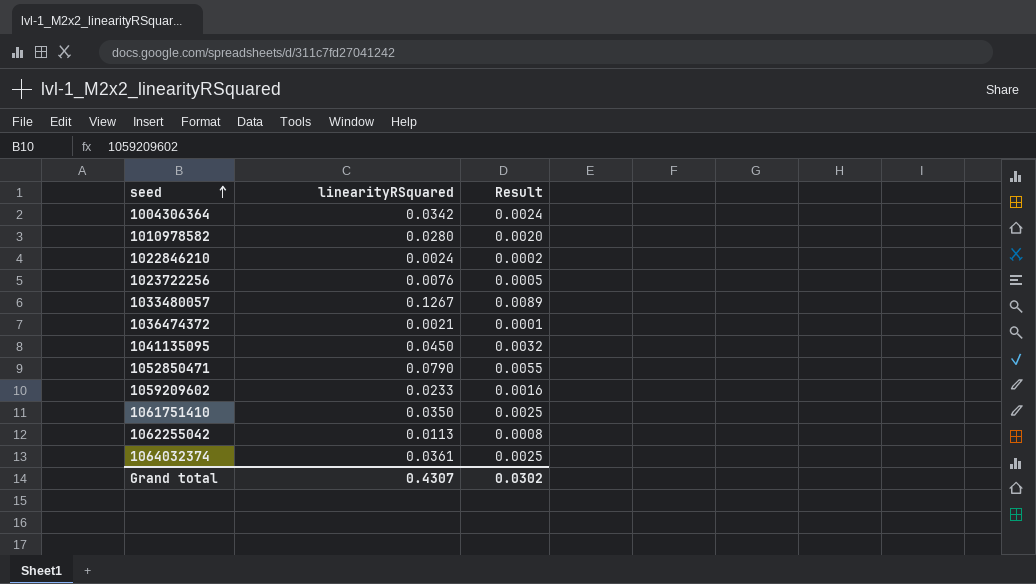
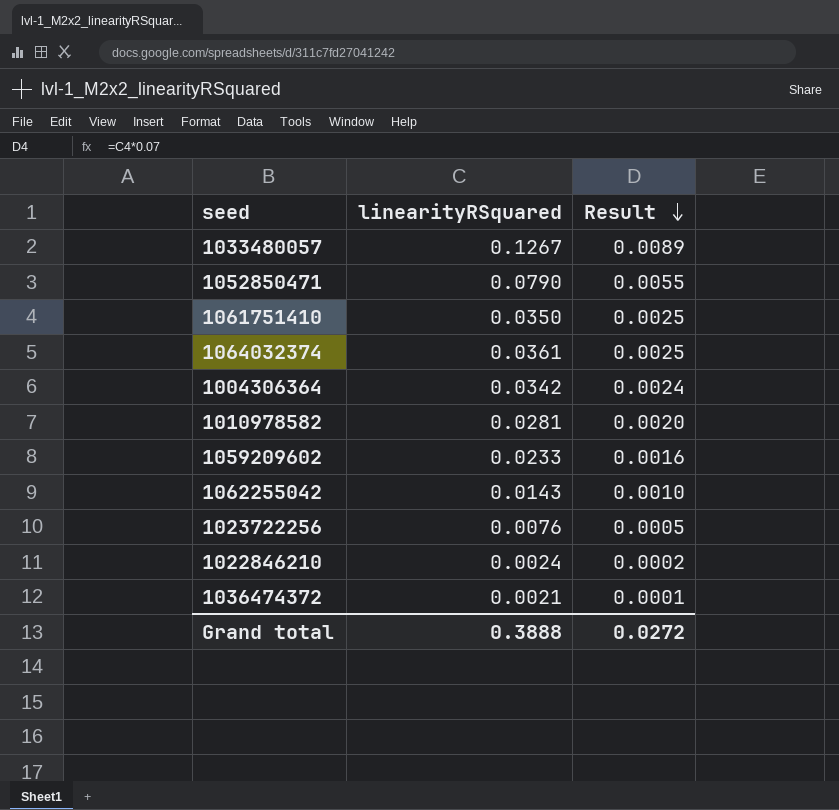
row order: seed ascending -> Result descending
row 1041135095: 0.0450 | 0.0032 -> none
1010978582 | linearityRSquared: 0.0280 -> 0.0281
1062255042 | linearityRSquared: 0.0113 -> 0.0143
1062255042 | Result: 0.0008 -> 0.0010
Grand total | linearityRSquared: 0.4307 -> 0.3888
Grand total | Result: 0.0302 -> 0.0272

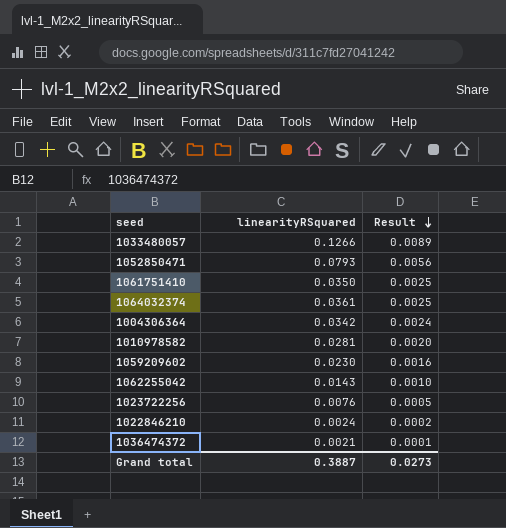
1033480057 | linearityRSquared: 0.1267 -> 0.1266
1052850471 | linearityRSquared: 0.0790 -> 0.0793
1052850471 | Result: 0.0055 -> 0.0056
1059209602 | linearityRSquared: 0.0233 -> 0.0230
Grand total | linearityRSquared: 0.3888 -> 0.3887
Grand total | Result: 0.0272 -> 0.0273

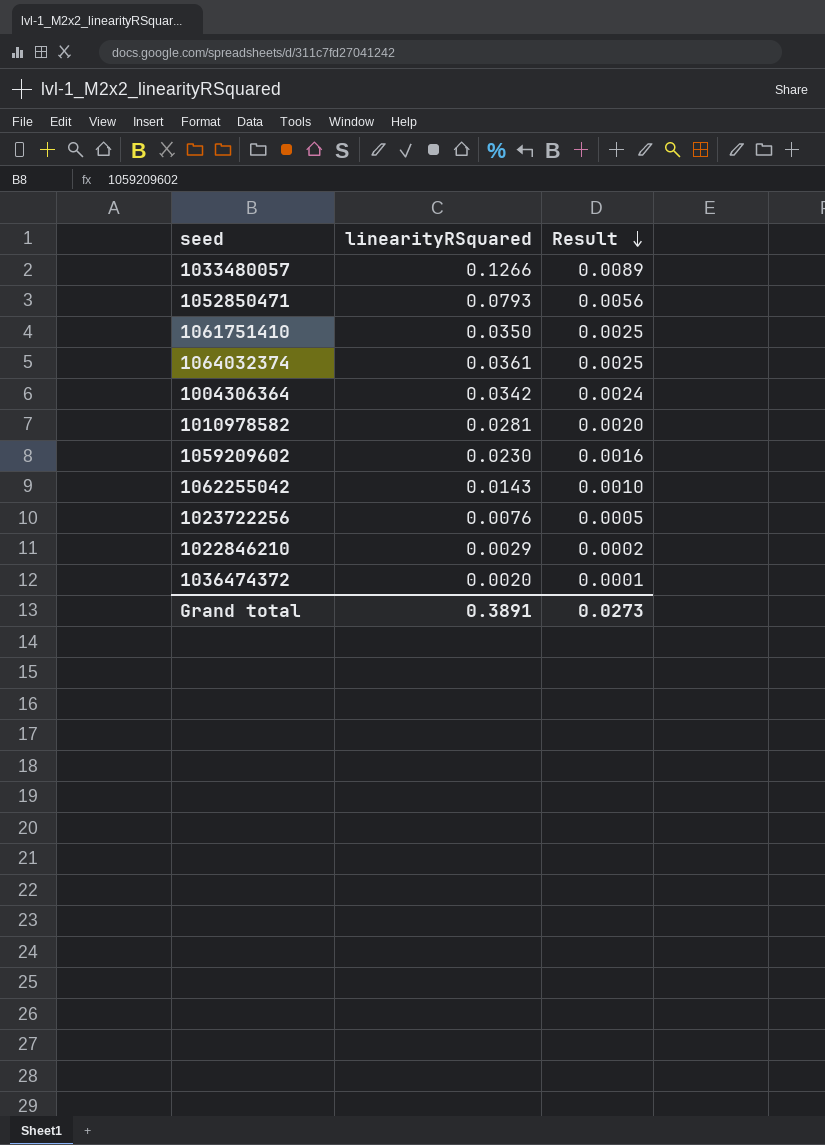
1022846210 | linearityRSquared: 0.0024 -> 0.0029
1036474372 | linearityRSquared: 0.0021 -> 0.0020
Grand total | linearityRSquared: 0.3887 -> 0.3891

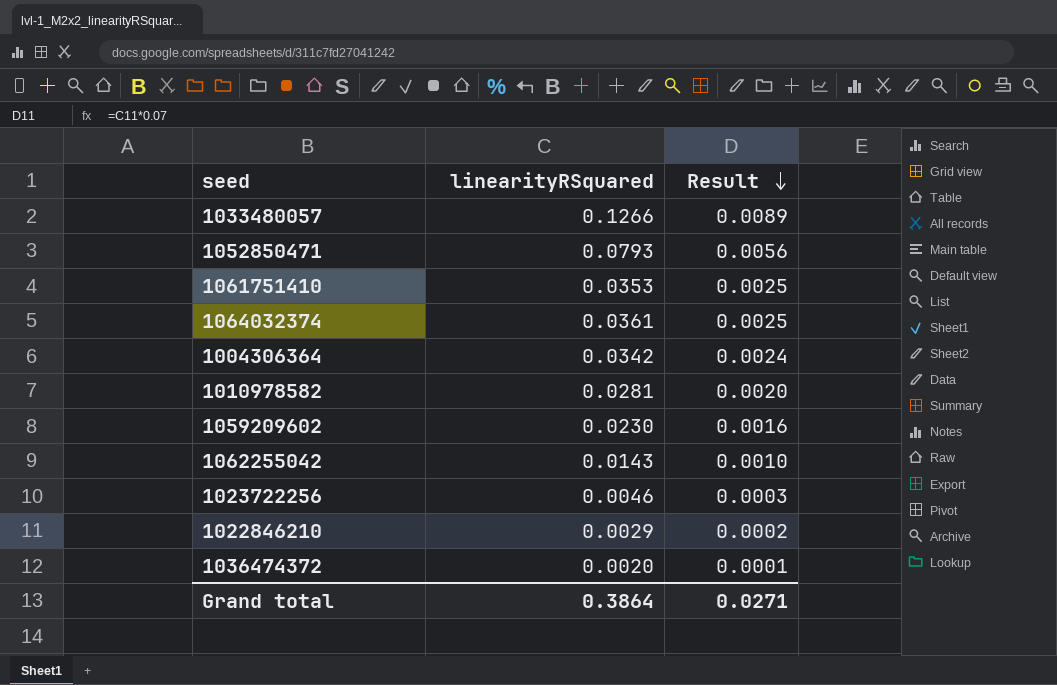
1061751410 | linearityRSquared: 0.0350 -> 0.0353
1023722256 | linearityRSquared: 0.0076 -> 0.0046
1023722256 | Result: 0.0005 -> 0.0003
Grand total | linearityRSquared: 0.3891 -> 0.3864
Grand total | Result: 0.0273 -> 0.0271

